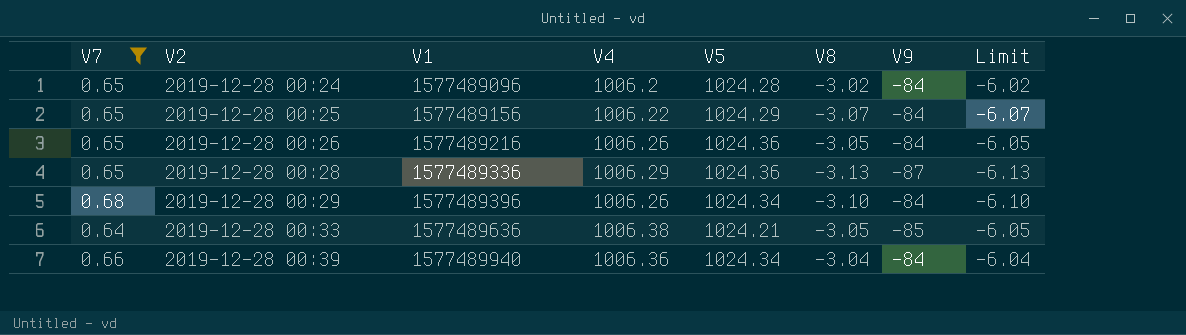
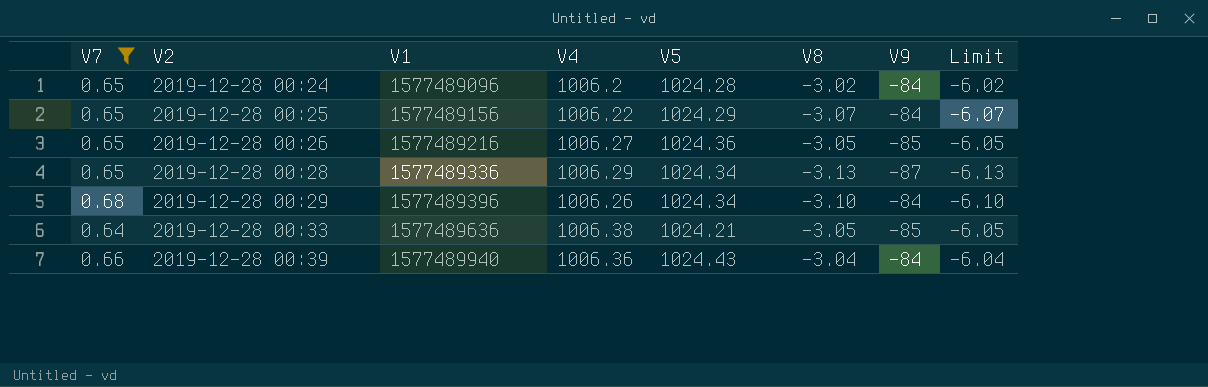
2019-12-28 00:26 | V4: 1006.26 -> 1006.27
2019-12-28 00:26 | V9: -84 -> -85
2019-12-28 00:28 | V5: 1024.36 -> 1024.34
2019-12-28 00:39 | V5: 1024.34 -> 1024.43

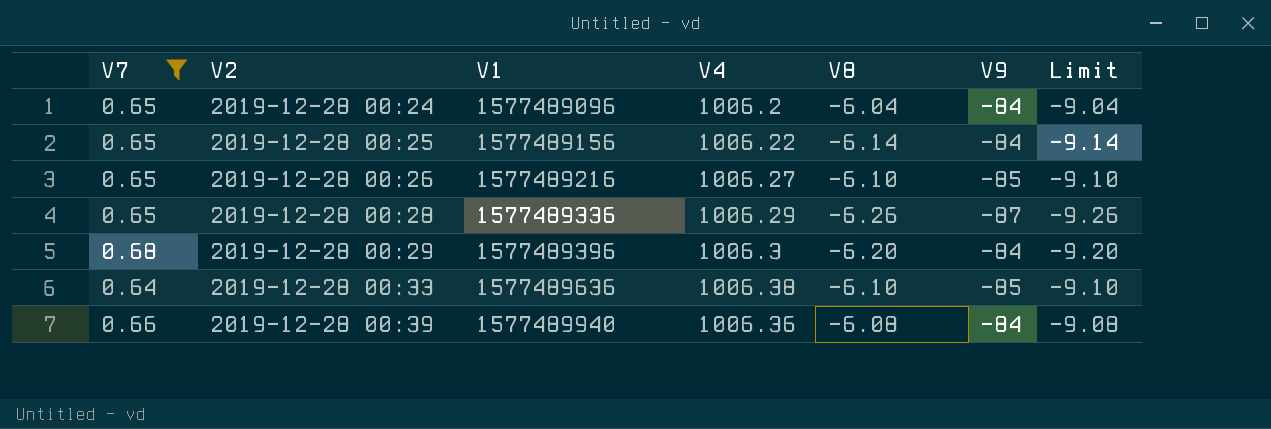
column V5 | position: 5 -> none
2019-12-28 00:24 | V8: -3.02 -> -6.04
2019-12-28 00:24 | Limit: -6.02 -> -9.04
2019-12-28 00:25 | V8: -3.07 -> -6.14
2019-12-28 00:25 | Limit: -6.07 -> -9.14
2019-12-28 00:26 | V8: -3.05 -> -6.10
2019-12-28 00:26 | Limit: -6.05 -> -9.10
2019-12-28 00:28 | V8: -3.13 -> -6.26
2019-12-28 00:28 | Limit: -6.13 -> -9.26
2019-12-28 00:29 | V4: 1006.26 -> 1006.3
2019-12-28 00:29 | V8: -3.10 -> -6.20
2019-12-28 00:29 | Limit: -6.10 -> -9.20
2019-12-28 00:33 | V8: -3.05 -> -6.10
2019-12-28 00:33 | Limit: -6.05 -> -9.10
2019-12-28 00:39 | V8: -3.04 -> -6.08
2019-12-28 00:39 | Limit: -6.04 -> -9.08

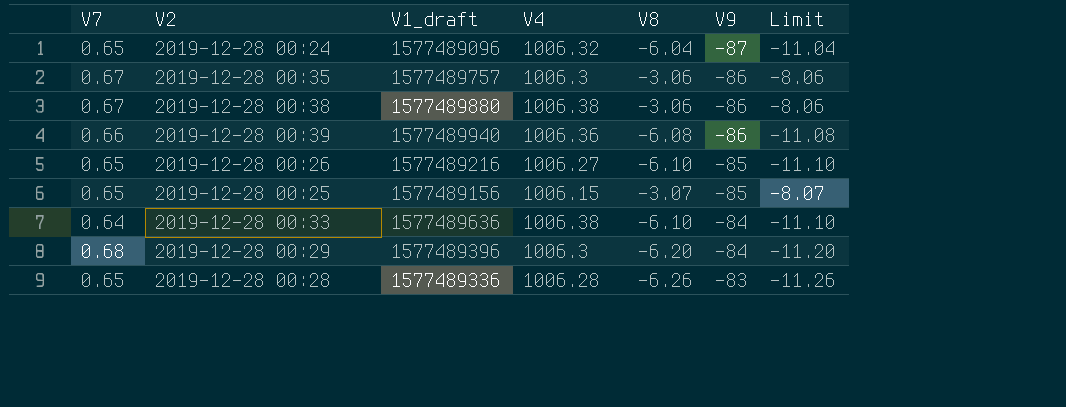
filter: V7 != 0.67 -> none
row order: V2 ascending -> V9 ascending
column name: V1 -> V1_draft
column Limit | formula: [V8] - 3 -> [V8] - 5
2019-12-28 00:24 | V4: 1006.2 -> 1006.32
2019-12-28 00:24 | V9: -84 -> -87
2019-12-28 00:39 | V9: -84 -> -86
2019-12-28 00:25 | V4: 1006.22 -> 1006.15
2019-12-28 00:25 | V8: -6.14 -> -3.07
2019-12-28 00:25 | V9: -84 -> -85
2019-12-28 00:33 | V9: -85 -> -84
2019-12-28 00:28 | V4: 1006.29 -> 1006.28
2019-12-28 00:28 | V9: -87 -> -83

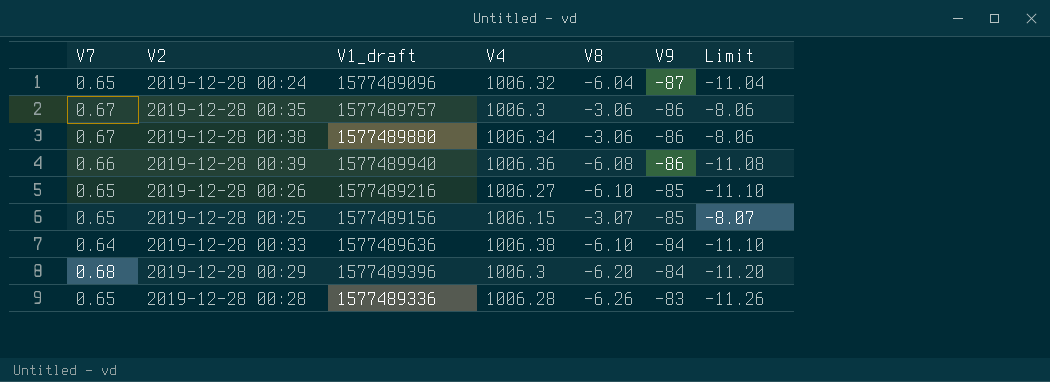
2019-12-28 00:38 | V4: 1006.38 -> 1006.34

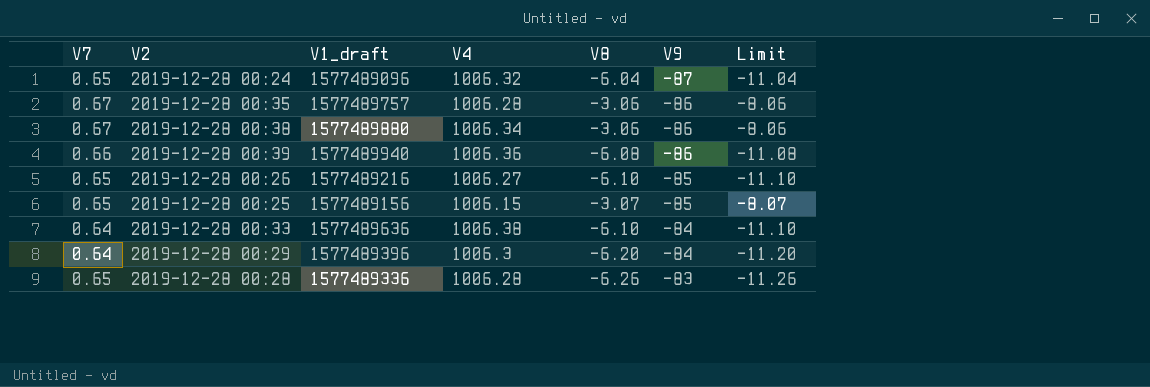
2019-12-28 00:35 | V4: 1006.3 -> 1006.28
2019-12-28 00:29 | V7: 0.68 -> 0.64

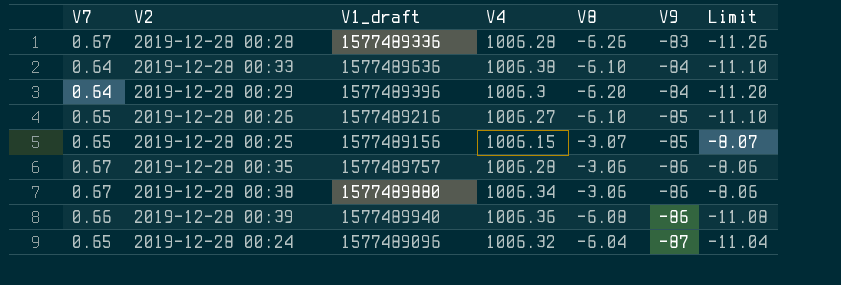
row order: V9 ascending -> V9 descending
2019-12-28 00:28 | V7: 0.65 -> 0.67

